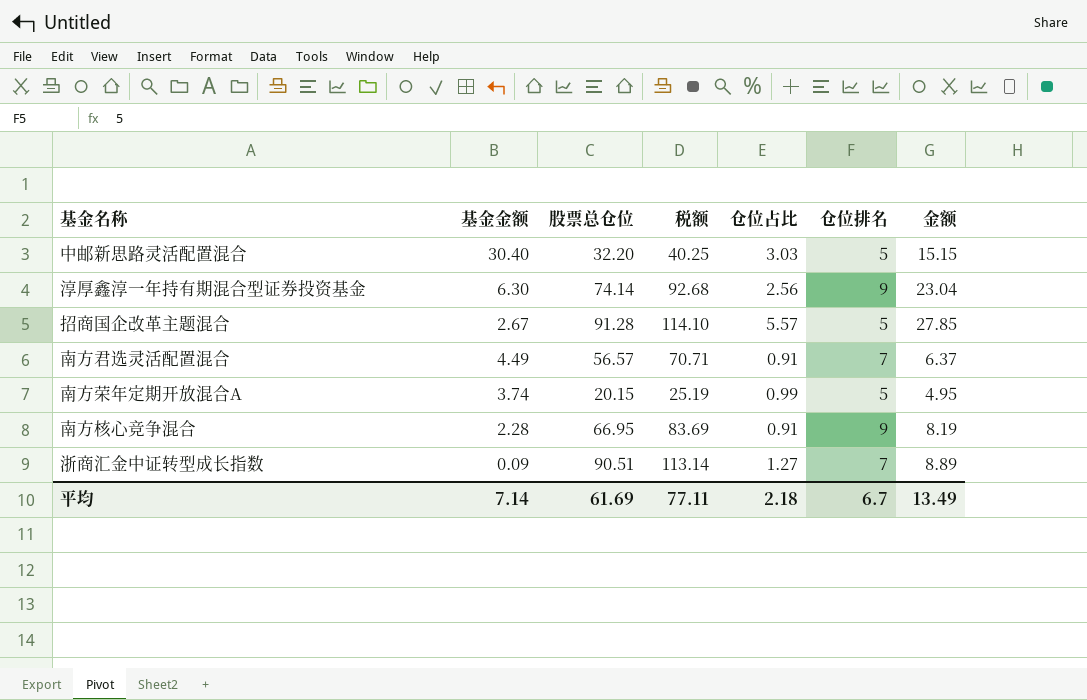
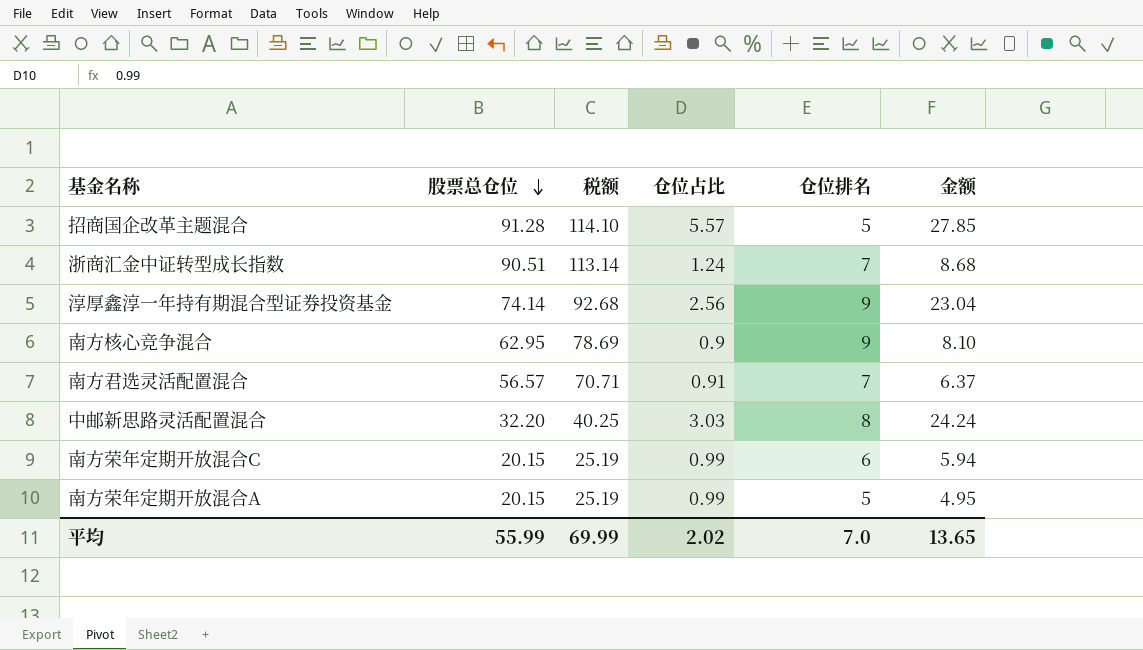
row order: none -> 股票总仓位 descending
column 基金金额 | position: 2 -> none
浙商汇金中证转型成长指数 | 仓位占比: 1.27 -> 1.24
浙商汇金中证转型成长指数 | 金额: 8.89 -> 8.68
南方核心竞争混合 | 股票总仓位: 66.95 -> 62.95
南方核心竞争混合 | 税额: 83.69 -> 78.69
南方核心竞争混合 | 仓位占比: 0.91 -> 0.9
南方核心竞争混合 | 金额: 8.19 -> 8.10
中邮新思路灵活配置混合 | 仓位排名: 5 -> 8
中邮新思路灵活配置混合 | 金额: 15.15 -> 24.24
row 南方荣年定期开放混合C: none -> 20.15 | 25.19 | 0.99 | 6 | 5.94
平均 | 股票总仓位: 61.69 -> 55.99
平均 | 税额: 77.11 -> 69.99
平均 | 仓位占比: 2.18 -> 2.02
平均 | 仓位排名: 6.7 -> 7.0
平均 | 金额: 13.49 -> 13.65

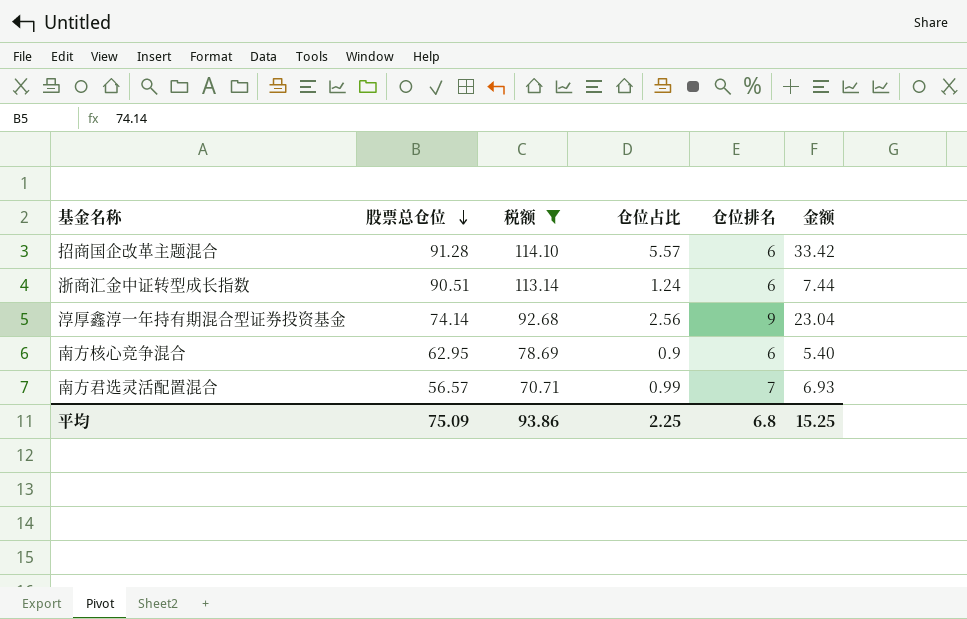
filter: none -> 税额 >= 70.71
招商国企改革主题混合 | 仓位排名: 5 -> 6
招商国企改革主题混合 | 金额: 27.85 -> 33.42
浙商汇金中证转型成长指数 | 仓位排名: 7 -> 6
浙商汇金中证转型成长指数 | 金额: 8.68 -> 7.44
南方核心竞争混合 | 仓位排名: 9 -> 6
南方核心竞争混合 | 金额: 8.10 -> 5.40
南方君选灵活配置混合 | 仓位占比: 0.91 -> 0.99
南方君选灵活配置混合 | 金额: 6.37 -> 6.93
平均 | 股票总仓位: 55.99 -> 75.09
平均 | 税额: 69.99 -> 93.86
平均 | 仓位占比: 2.02 -> 2.25
平均 | 仓位排名: 7.0 -> 6.8
平均 | 金额: 13.65 -> 15.25

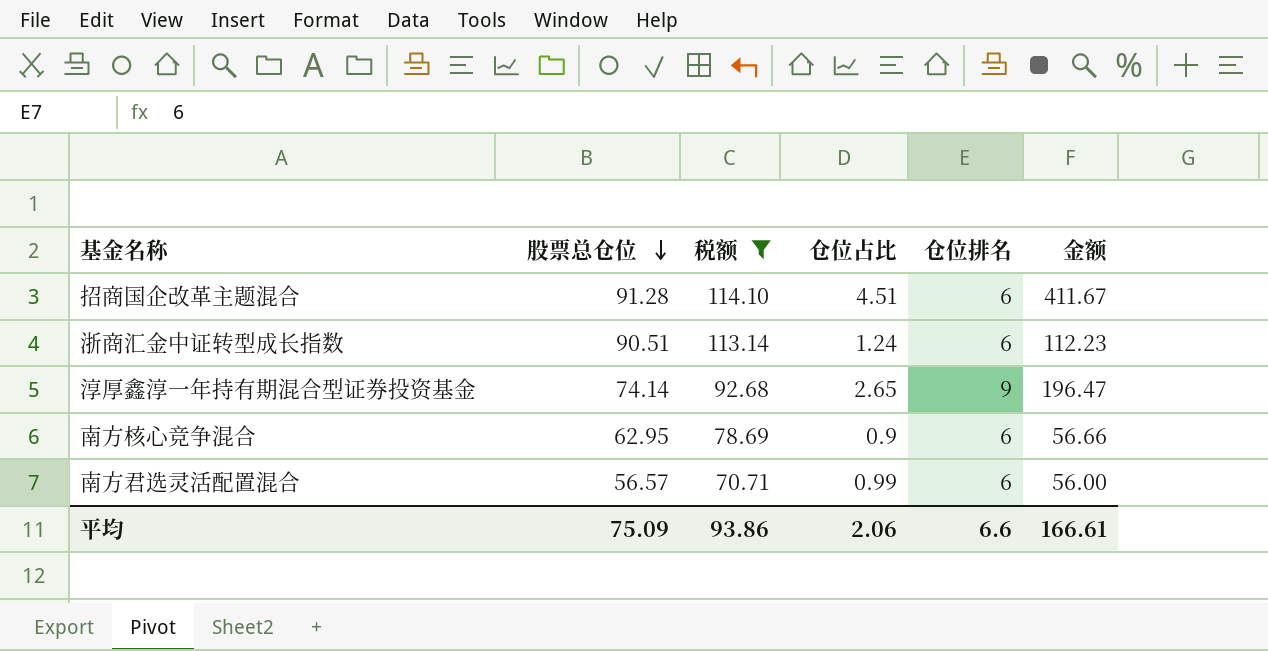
column 金额 | formula: [仓位占比] * [仓位排名] -> [股票总仓位] * [仓位占比]
招商国企改革主题混合 | 仓位占比: 5.57 -> 4.51
淳厚鑫淳一年持有期混合型证券投资基金 | 仓位占比: 2.56 -> 2.65
南方君选灵活配置混合 | 仓位排名: 7 -> 6
平均 | 仓位占比: 2.25 -> 2.06
平均 | 仓位排名: 6.8 -> 6.6
平均 | 金额: 15.25 -> 166.61

